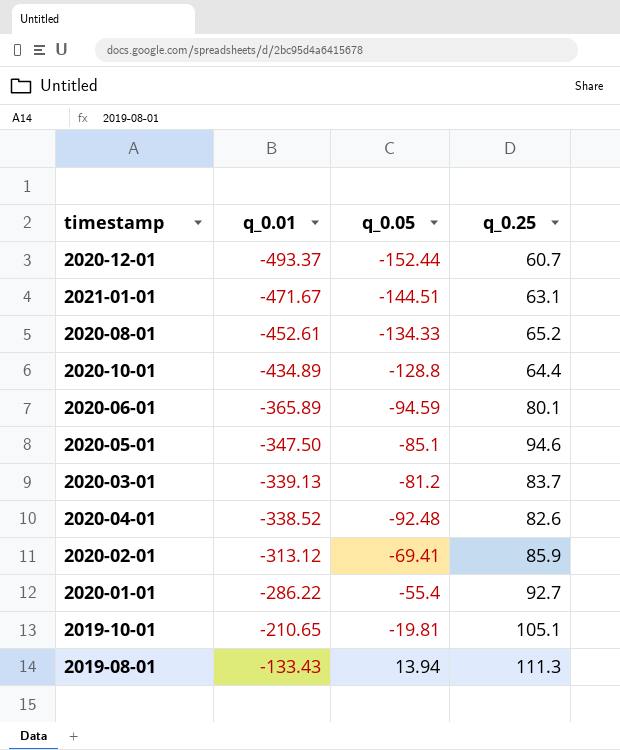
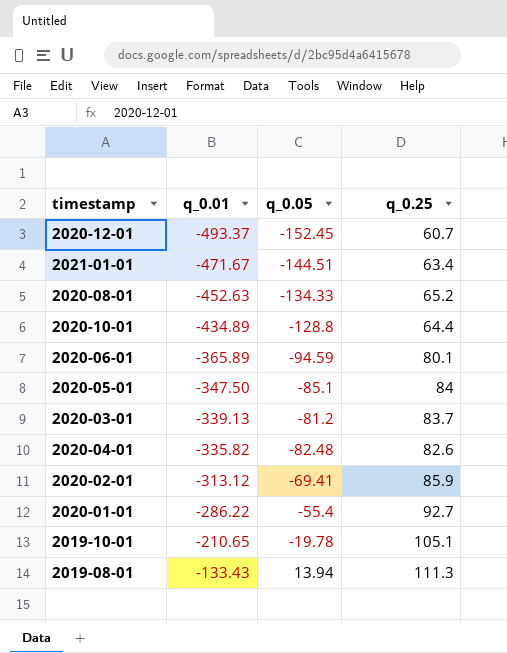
2020-12-01 | q_0.05: -152.44 -> -152.45
2021-01-01 | q_0.25: 63.1 -> 63.4
2020-08-01 | q_0.01: -452.61 -> -452.63
2020-05-01 | q_0.25: 94.6 -> 84
2020-04-01 | q_0.01: -338.52 -> -335.82
2020-04-01 | q_0.05: -92.48 -> -82.48
2019-10-01 | q_0.05: -19.81 -> -19.78

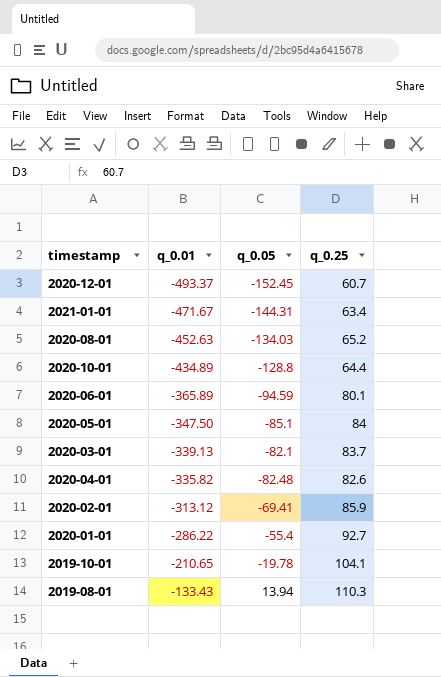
2021-01-01 | q_0.05: -144.51 -> -144.31
2020-08-01 | q_0.05: -134.33 -> -134.03
2020-03-01 | q_0.05: -81.2 -> -82.1
2019-10-01 | q_0.25: 105.1 -> 104.1
2019-08-01 | q_0.25: 111.3 -> 110.3

